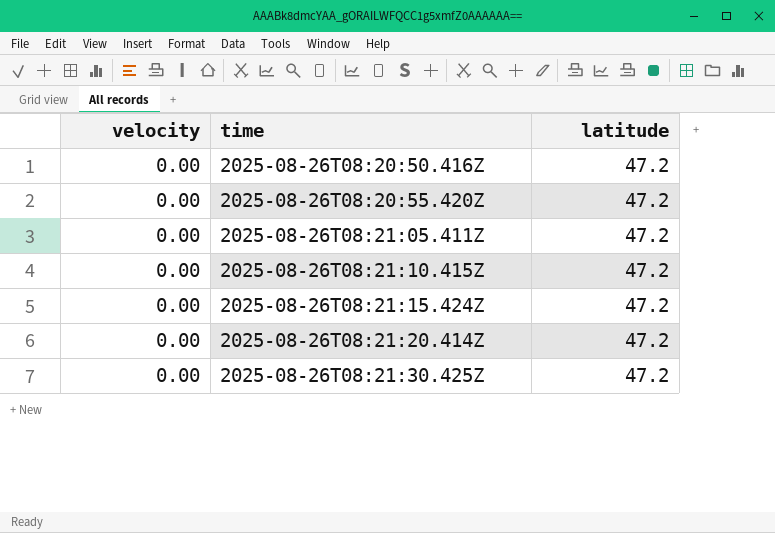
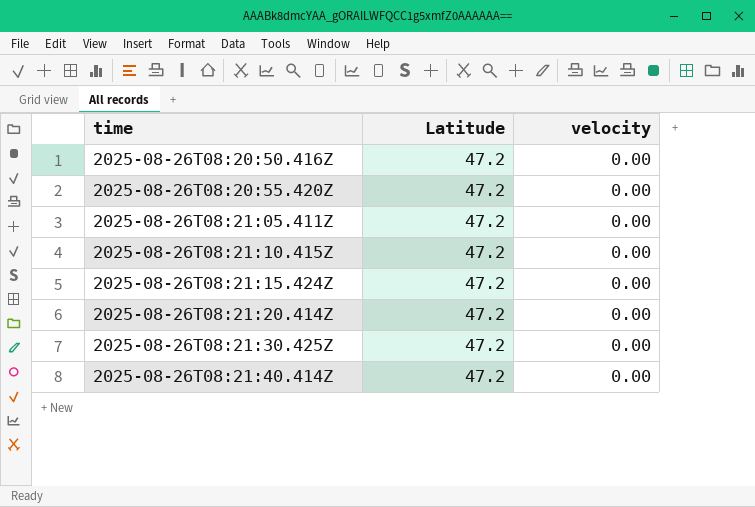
column name: latitude -> Latitude
column velocity | position: 1 -> 3
row 2025-08-26T08:21:40.414Z: none -> 47.2 | 0.00

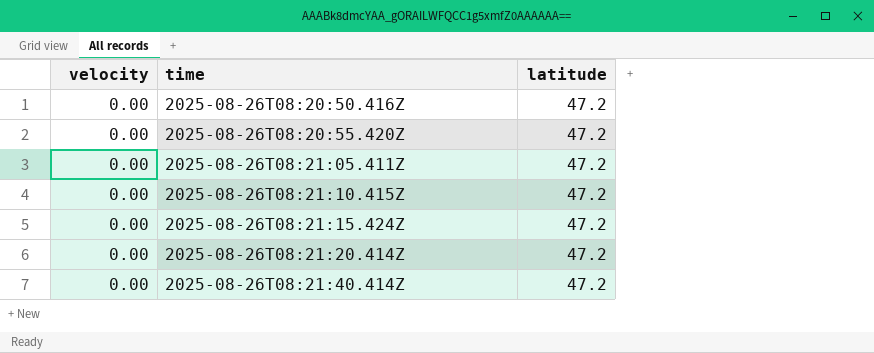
column velocity | position: 3 -> 1
column name: Latitude -> latitude
row 2025-08-26T08:21:30.425Z: 47.2 | 0.00 -> none

